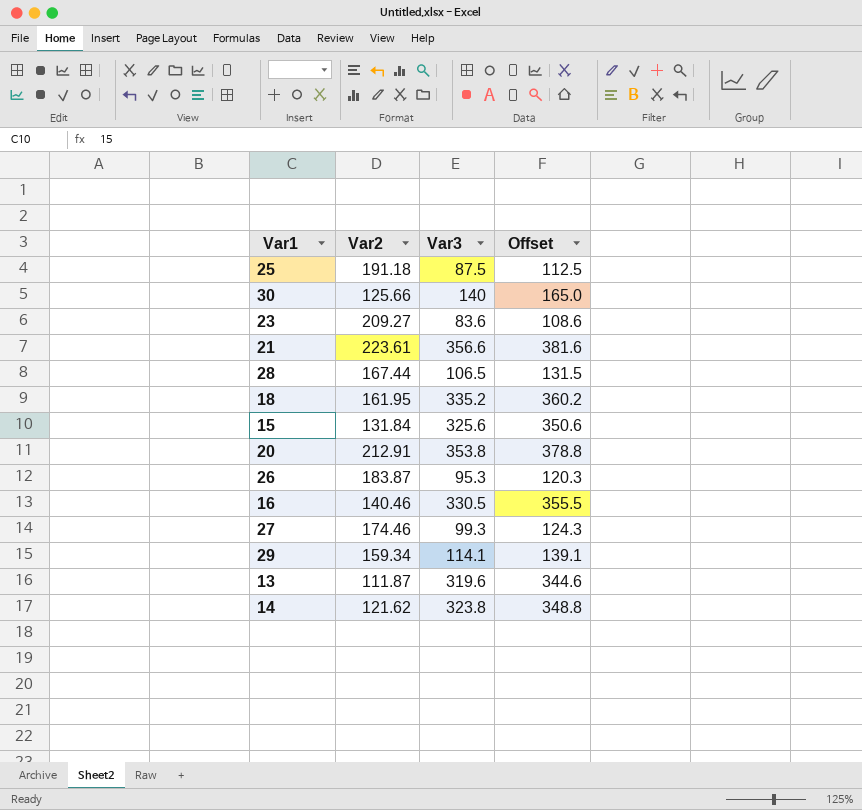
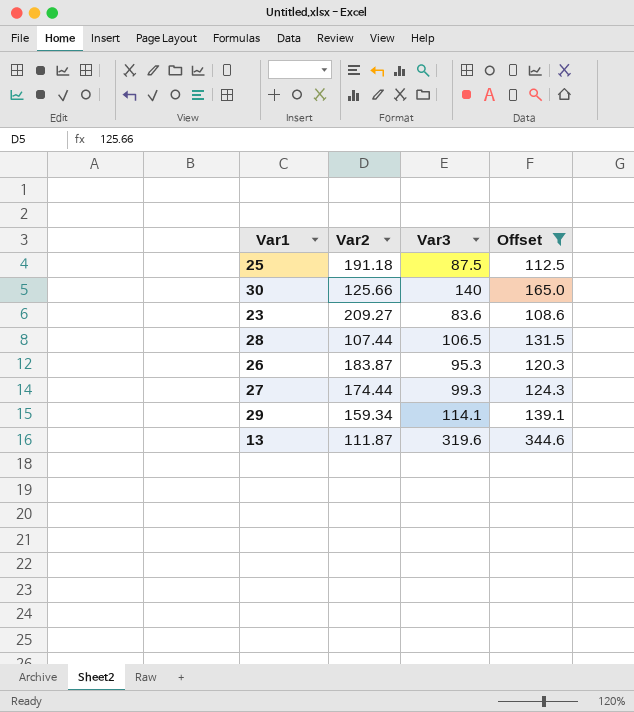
filter: none -> Offset <= 344.6
28 | Var2: 167.44 -> 107.44
27 | Var2: 174.46 -> 174.44

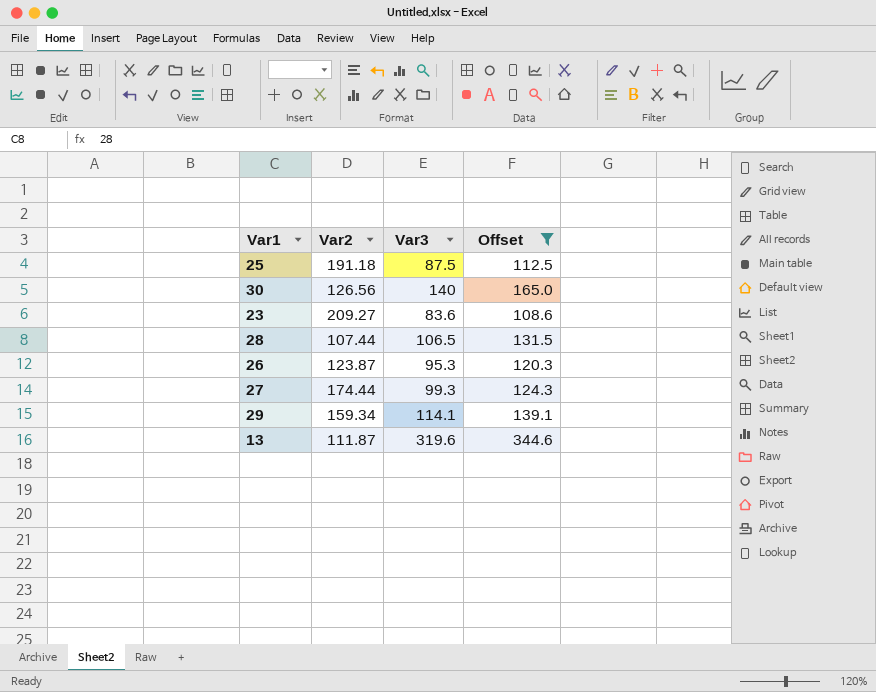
30 | Var2: 125.66 -> 126.56
26 | Var2: 183.87 -> 123.87

